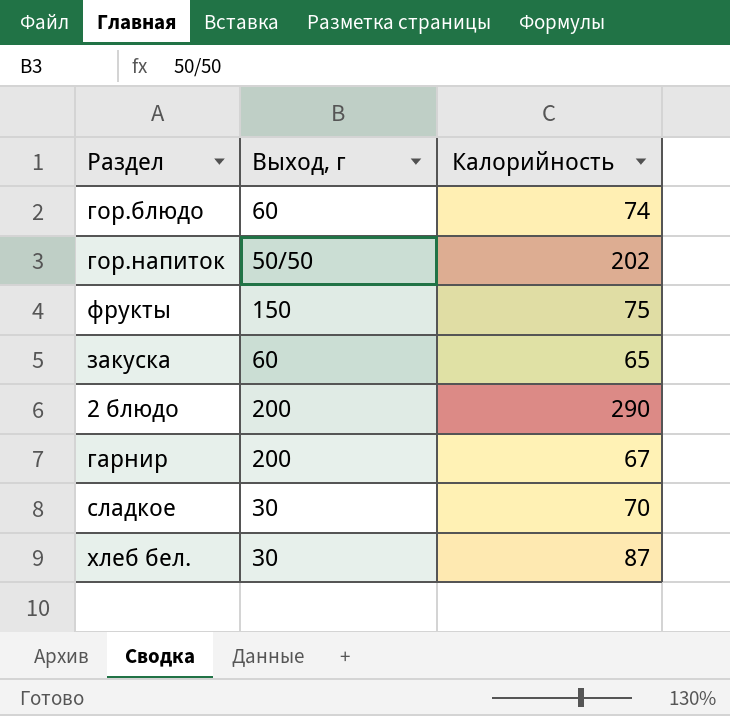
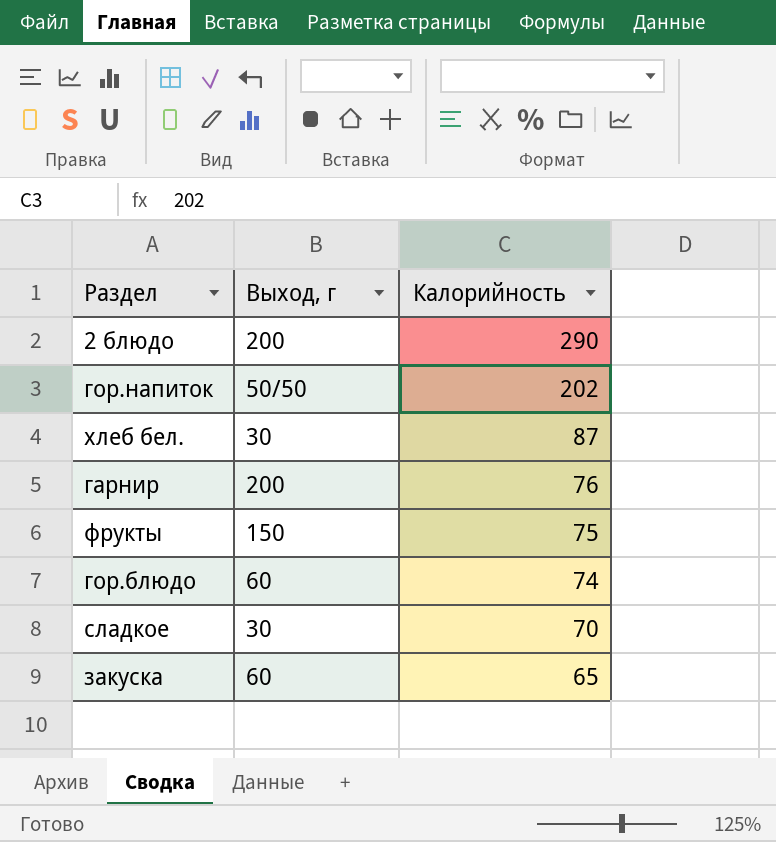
row order: none -> Калорийность descending
гарнир | Калорийность: 67 -> 76

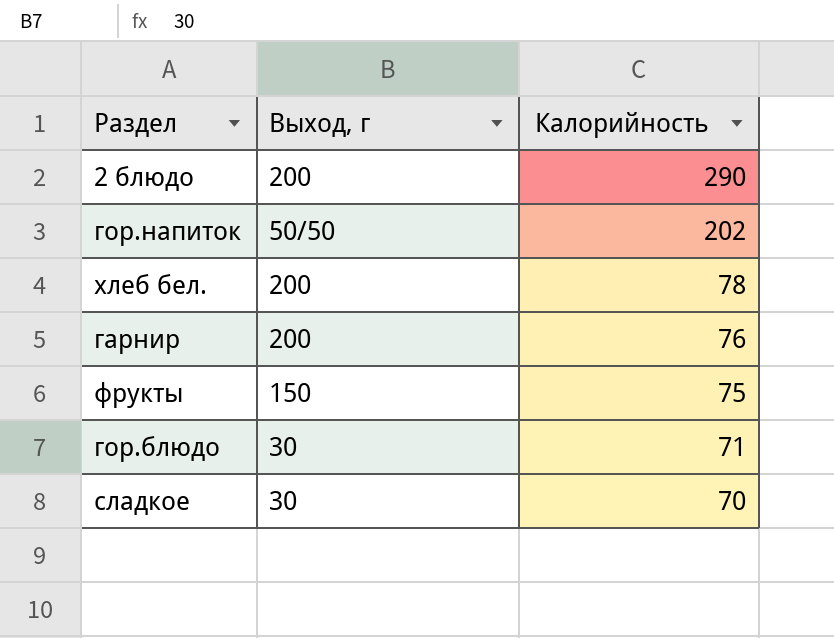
row закуска: 60 | 65 -> none
хлеб бел. | Выход, г: 30 -> 200
хлеб бел. | Калорийность: 87 -> 78
гор.блюдо | Выход, г: 60 -> 30
гор.блюдо | Калорийность: 74 -> 71

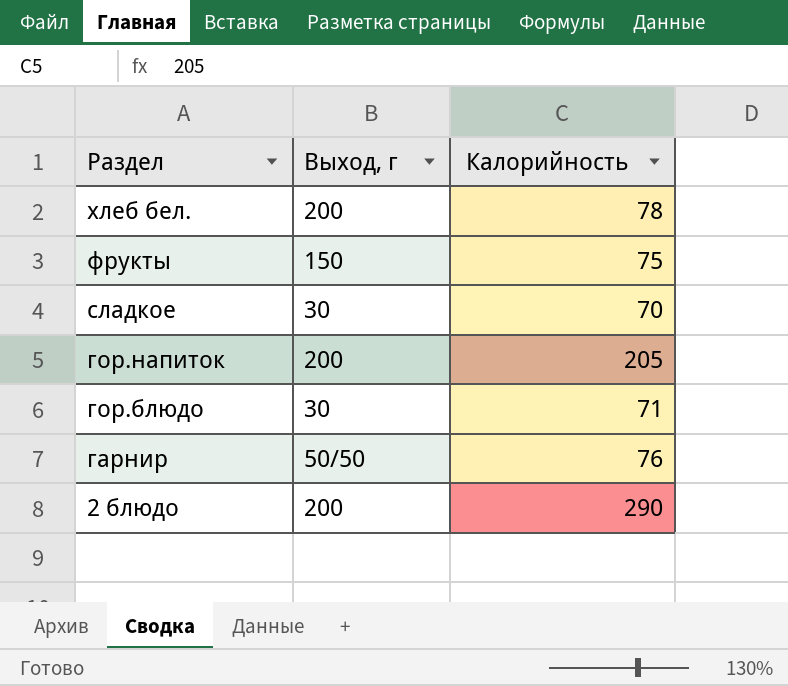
row order: Калорийность descending -> Раздел descending
гор.напиток | Выход, г: 50/50 -> 200
гор.напиток | Калорийность: 202 -> 205
гарнир | Выход, г: 200 -> 50/50

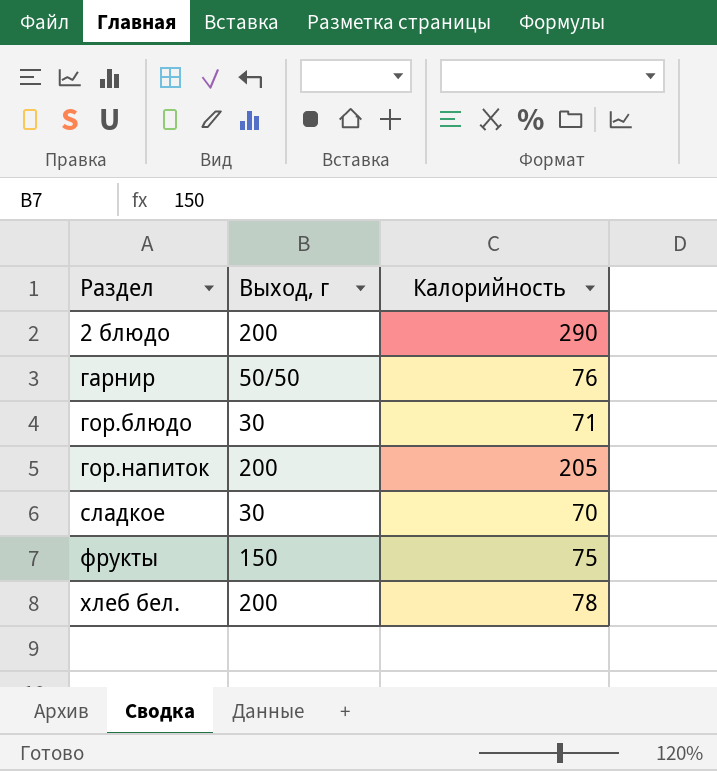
row order: Раздел descending -> Раздел ascending

